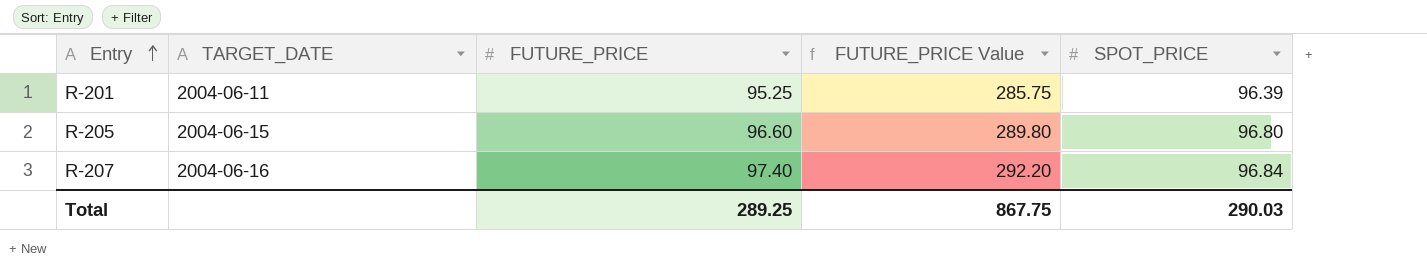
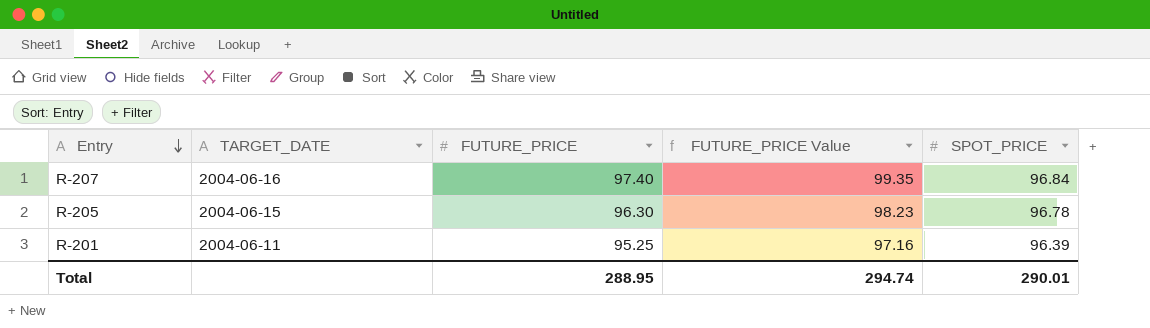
row order: Entry ascending -> Entry descending
column FUTURE_PRICE Value | formula: [FUTURE_PRICE] * 3 -> [FUTURE_PRICE] * 1.02
R-205 | FUTURE_PRICE: 96.60 -> 96.30
R-205 | SPOT_PRICE: 96.80 -> 96.78
Total | FUTURE_PRICE: 289.25 -> 288.95
Total | FUTURE_PRICE Value: 867.75 -> 294.74
Total | SPOT_PRICE: 290.03 -> 290.01

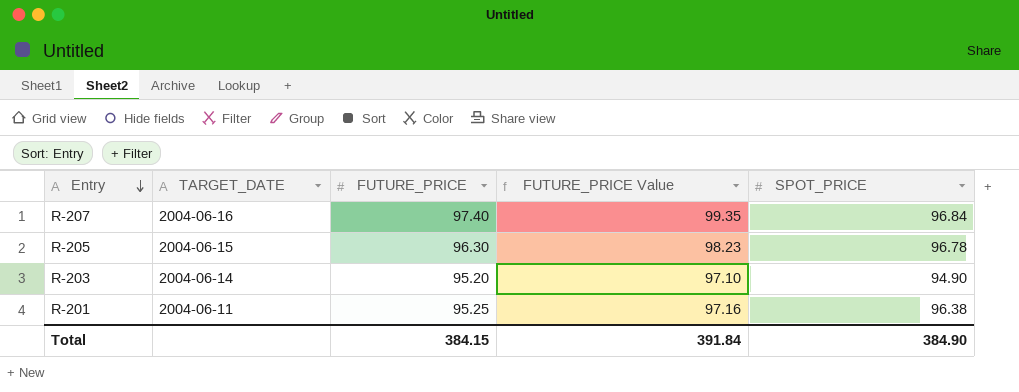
row R-203: none -> 2004-06-14 | 95.20 | 97.10 | 94.90
R-201 | SPOT_PRICE: 96.39 -> 96.38
Total | FUTURE_PRICE: 288.95 -> 384.15
Total | FUTURE_PRICE Value: 294.74 -> 391.84
Total | SPOT_PRICE: 290.01 -> 384.90

